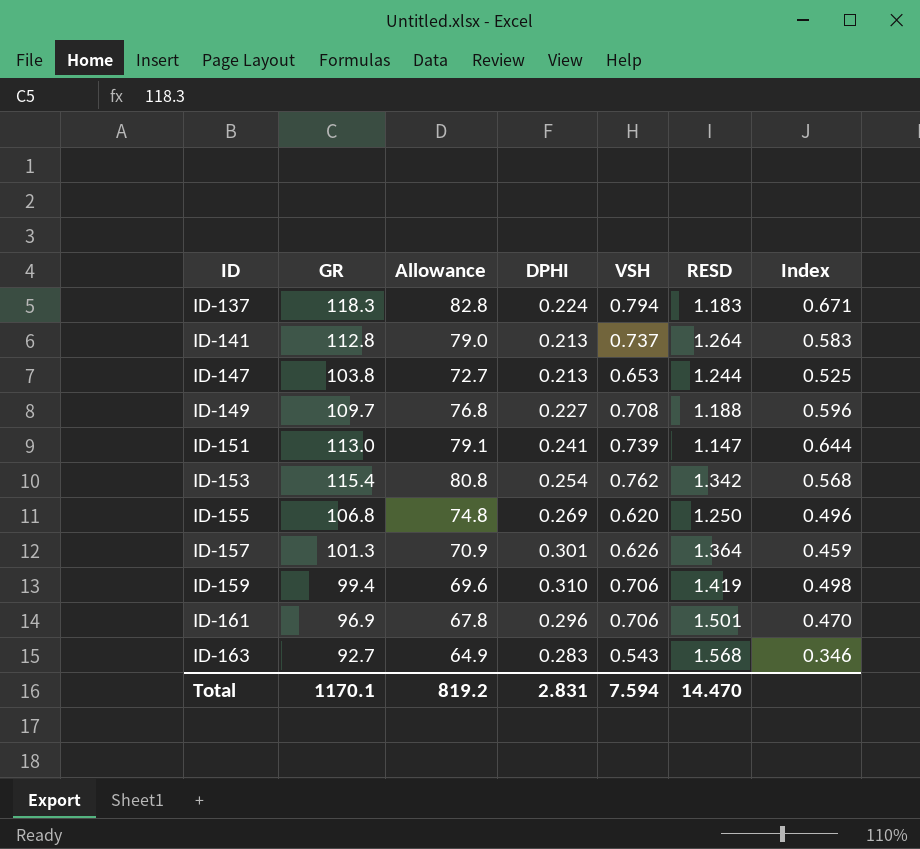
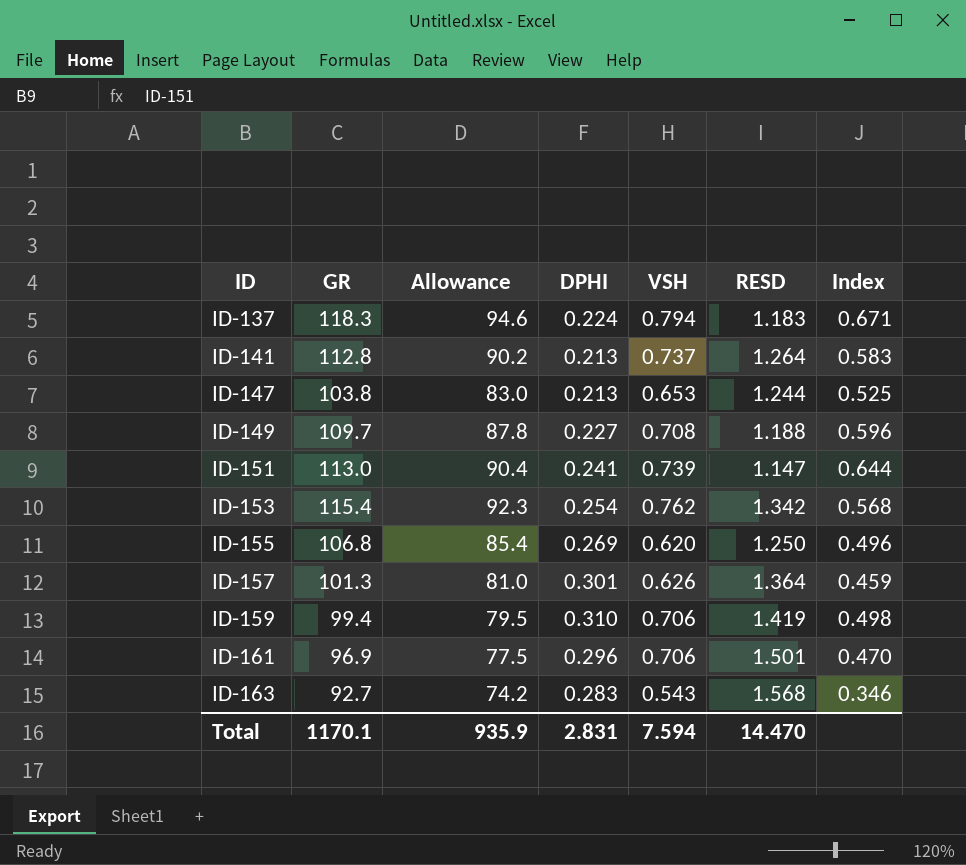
column Allowance | formula: [GR] * 0.7 -> [GR] * 0.8
Total | Allowance: 819.2 -> 935.9

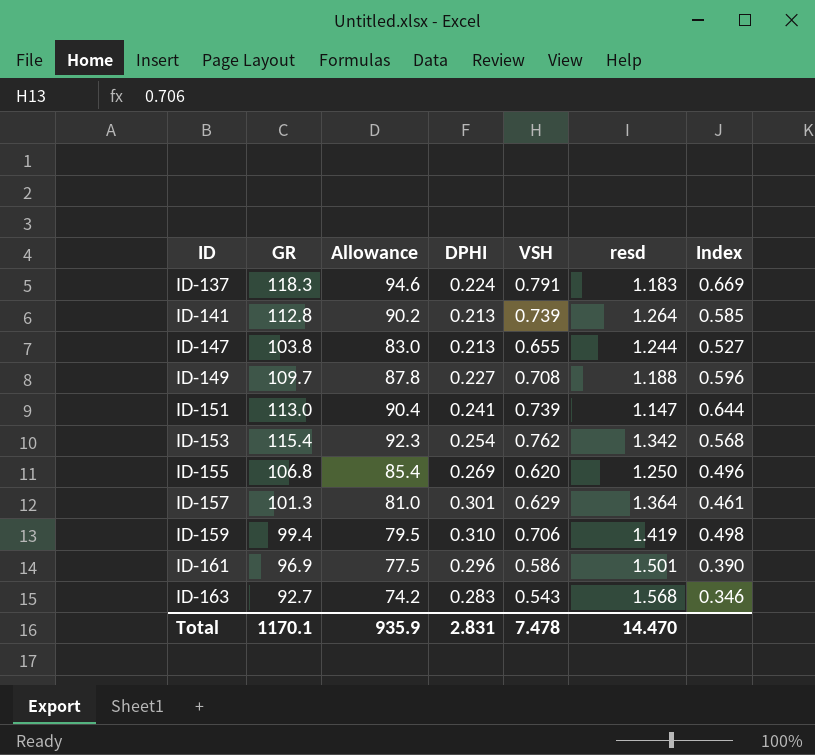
column name: RESD -> resd
ID-137 | VSH: 0.794 -> 0.791
ID-137 | Index: 0.671 -> 0.669
ID-141 | VSH: 0.737 -> 0.739
ID-141 | Index: 0.583 -> 0.585
ID-147 | VSH: 0.653 -> 0.655
ID-147 | Index: 0.525 -> 0.527
ID-157 | VSH: 0.626 -> 0.629
ID-157 | Index: 0.459 -> 0.461
ID-161 | VSH: 0.706 -> 0.586
ID-161 | Index: 0.470 -> 0.390
Total | VSH: 7.594 -> 7.478

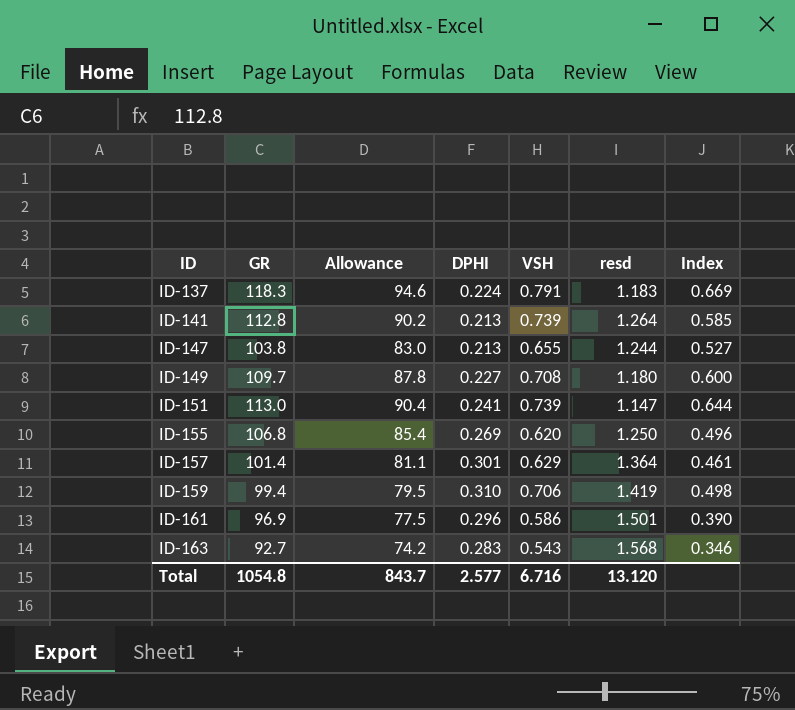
row ID-153: 115.4 | 92.3 | 0.254 | 0.762 | 1.342 | 0.568 -> none
ID-149 | resd: 1.188 -> 1.180
ID-149 | Index: 0.596 -> 0.600
ID-157 | GR: 101.3 -> 101.4
ID-157 | Allowance: 81.0 -> 81.1
Total | GR: 1170.1 -> 1054.8
Total | Allowance: 935.9 -> 843.7
Total | DPHI: 2.831 -> 2.577
Total | VSH: 7.478 -> 6.716
Total | resd: 14.470 -> 13.120

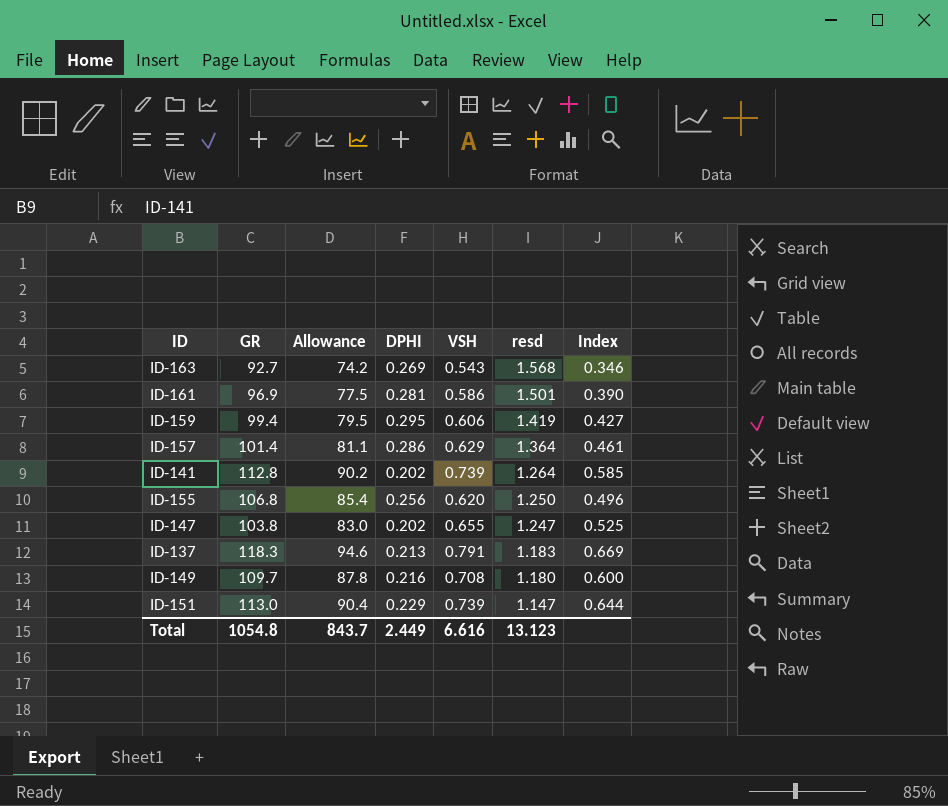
row order: ID ascending -> resd descending
ID-163 | DPHI: 0.283 -> 0.269
ID-161 | DPHI: 0.296 -> 0.281
ID-159 | DPHI: 0.310 -> 0.295
ID-159 | VSH: 0.706 -> 0.606
ID-159 | Index: 0.498 -> 0.427
ID-157 | DPHI: 0.301 -> 0.286
ID-141 | DPHI: 0.213 -> 0.202
ID-155 | DPHI: 0.269 -> 0.256
ID-147 | DPHI: 0.213 -> 0.202
ID-147 | resd: 1.244 -> 1.247
ID-147 | Index: 0.527 -> 0.525
ID-137 | DPHI: 0.224 -> 0.213
ID-149 | DPHI: 0.227 -> 0.216
ID-151 | DPHI: 0.241 -> 0.229
Total | DPHI: 2.577 -> 2.449
Total | VSH: 6.716 -> 6.616
Total | resd: 13.120 -> 13.123

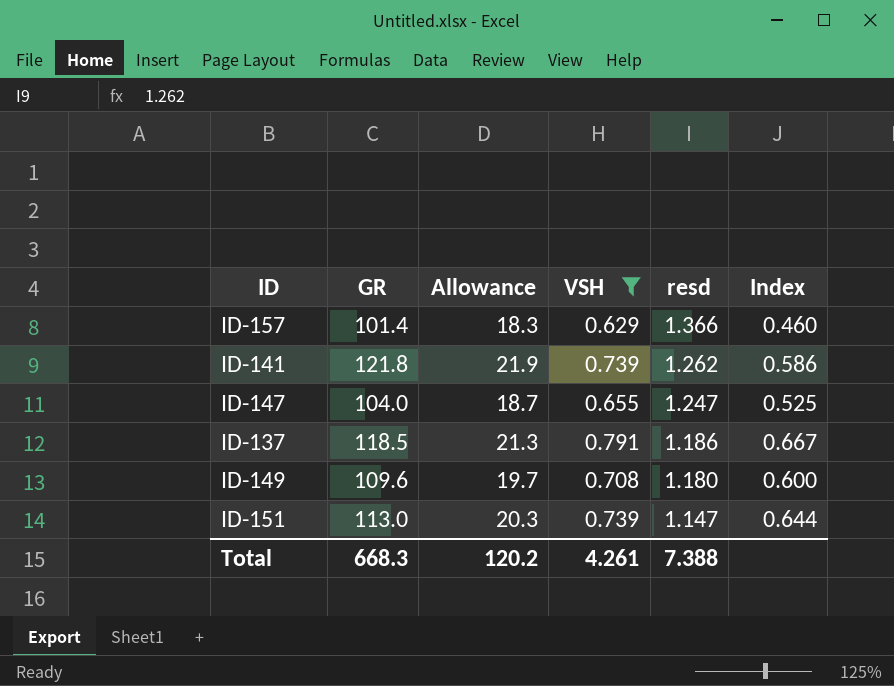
filter: none -> VSH >= 0.629
column DPHI | position: 4 -> none
column Allowance | formula: [GR] * 0.8 -> [GR] * 0.18
ID-157 | resd: 1.364 -> 1.366
ID-157 | Index: 0.461 -> 0.460
ID-141 | GR: 112.8 -> 121.8
ID-141 | resd: 1.264 -> 1.262
ID-141 | Index: 0.585 -> 0.586
ID-147 | GR: 103.8 -> 104.0
ID-137 | GR: 118.3 -> 118.5
ID-137 | resd: 1.183 -> 1.186
ID-137 | Index: 0.669 -> 0.667
ID-149 | GR: 109.7 -> 109.6
Total | GR: 1054.8 -> 668.3
Total | Allowance: 843.7 -> 120.2
Total | VSH: 6.616 -> 4.261
Total | resd: 13.123 -> 7.388

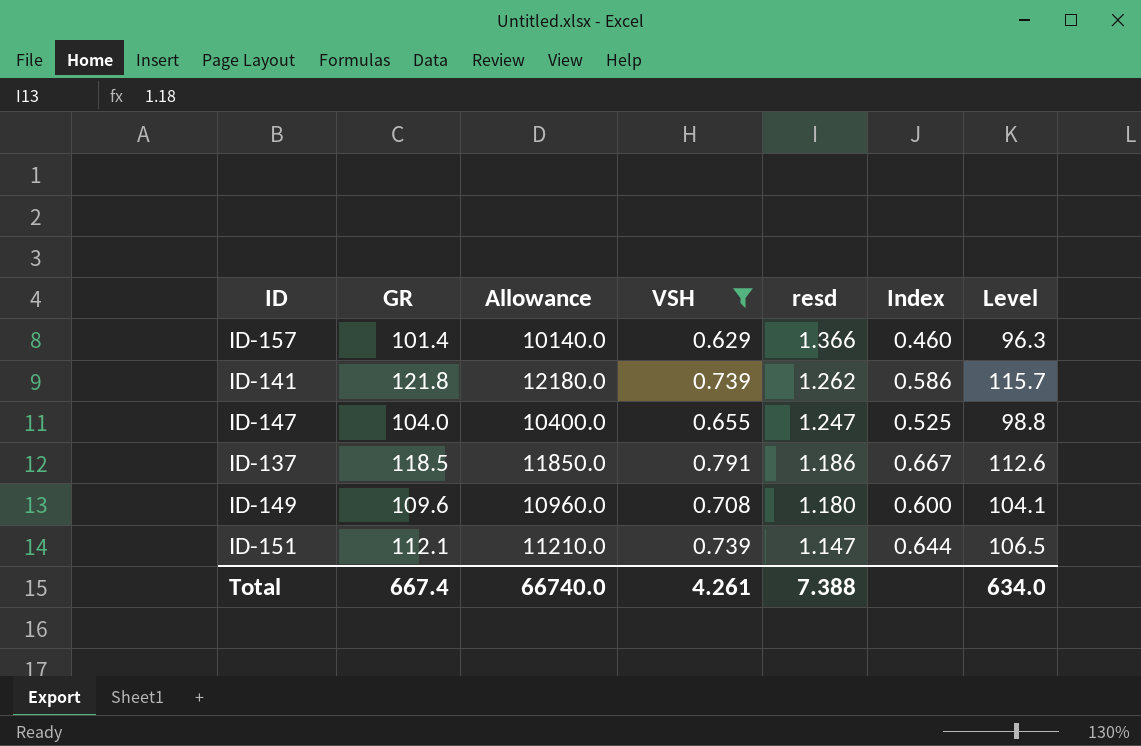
column Allowance | formula: [GR] * 0.18 -> [GR] * 100
column Level | formula: none -> [GR] * 0.95
ID-151 | GR: 113.0 -> 112.1
Total | GR: 668.3 -> 667.4
Total | Allowance: 120.2 -> 66740.0

